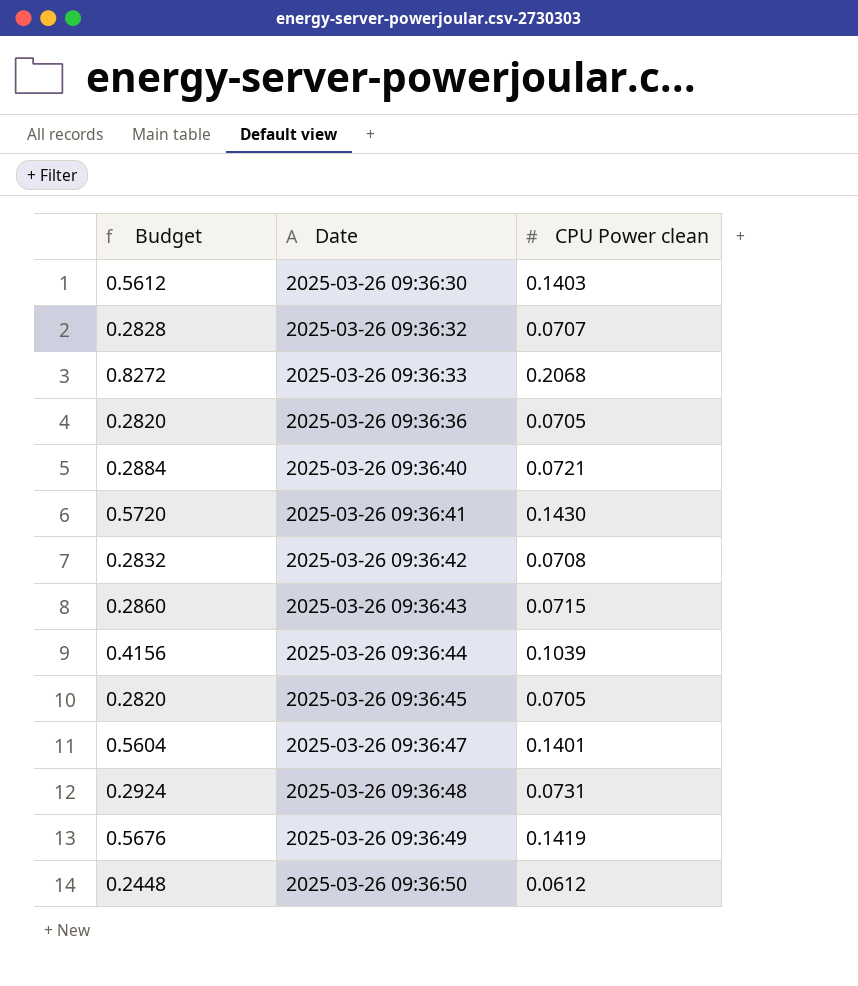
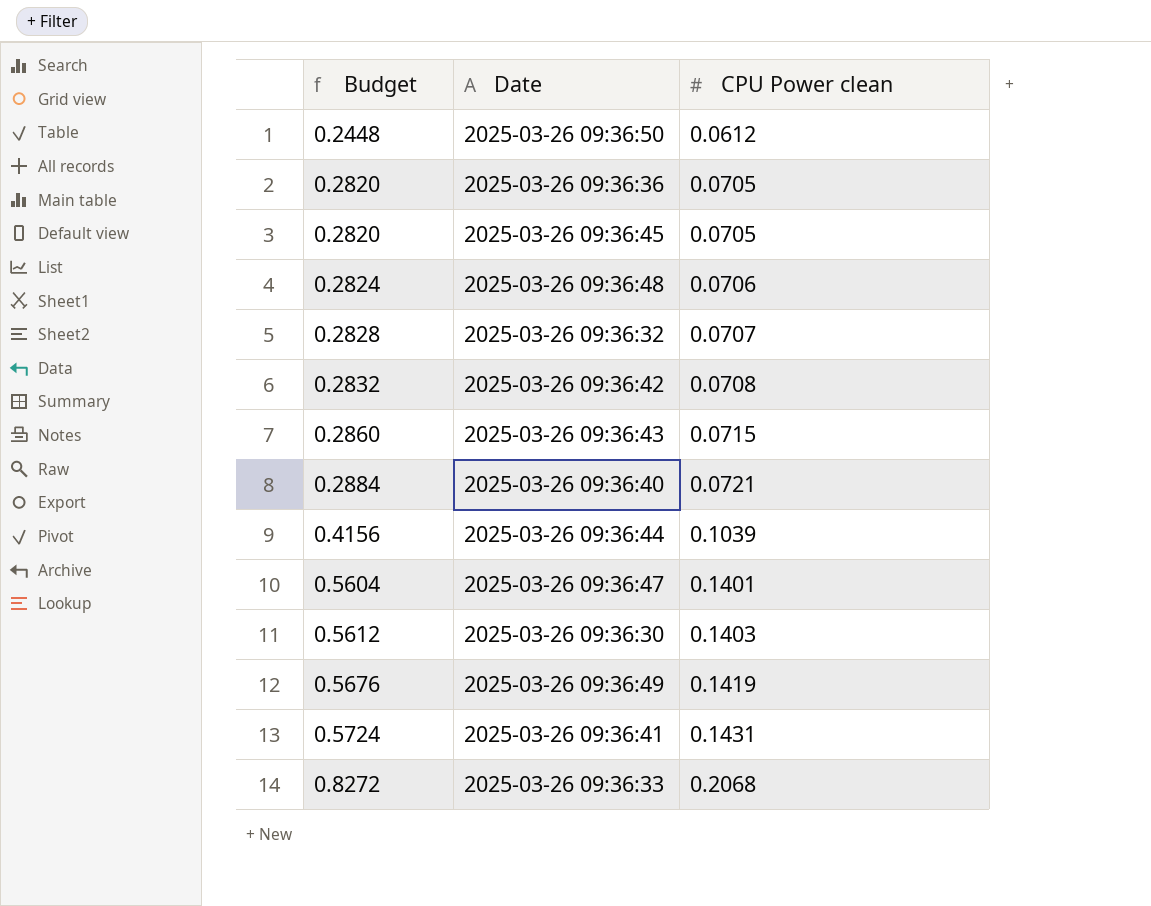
row order: Date ascending -> Budget ascending
2025-03-26 09:36:48 | Budget: 0.2924 -> 0.2824
2025-03-26 09:36:48 | CPU Power clean: 0.0731 -> 0.0706
2025-03-26 09:36:41 | Budget: 0.5720 -> 0.5724
2025-03-26 09:36:41 | CPU Power clean: 0.1430 -> 0.1431

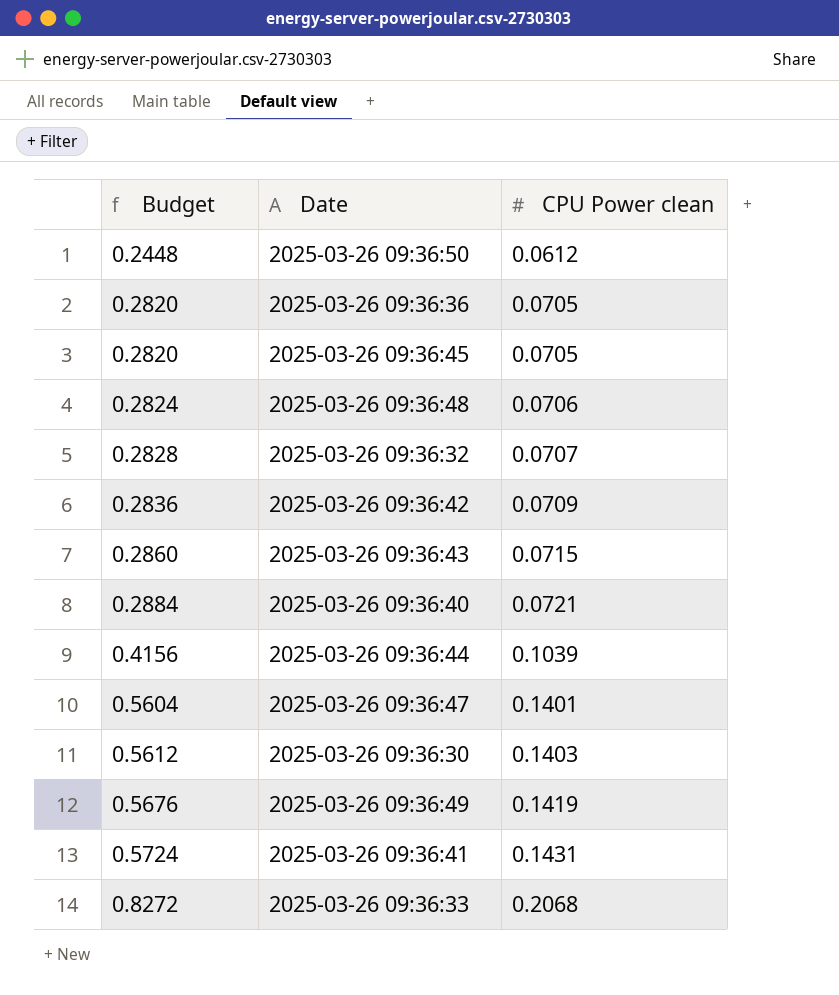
2025-03-26 09:36:42 | Budget: 0.2832 -> 0.2836
2025-03-26 09:36:42 | CPU Power clean: 0.0708 -> 0.0709

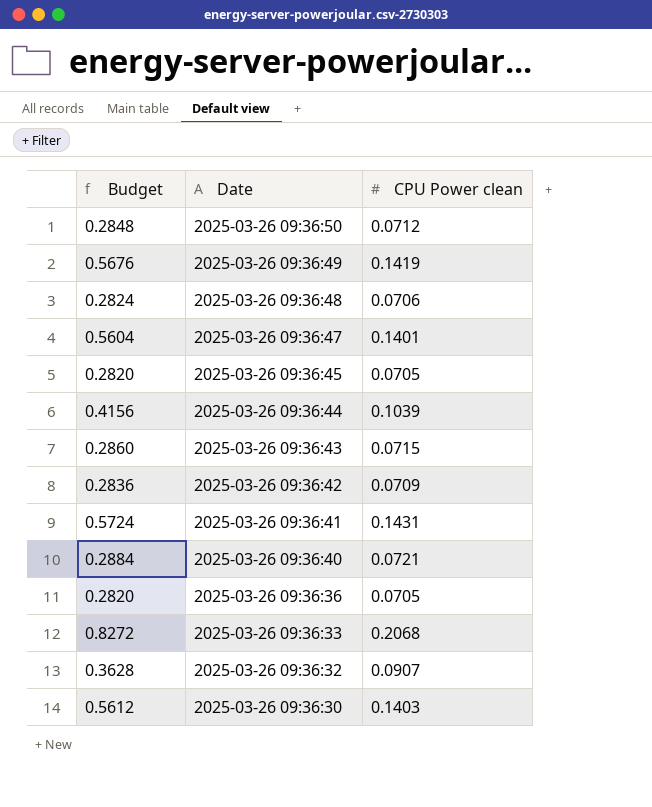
row order: Budget ascending -> Date descending
2025-03-26 09:36:50 | Budget: 0.2448 -> 0.2848
2025-03-26 09:36:50 | CPU Power clean: 0.0612 -> 0.0712
2025-03-26 09:36:32 | Budget: 0.2828 -> 0.3628
2025-03-26 09:36:32 | CPU Power clean: 0.0707 -> 0.0907

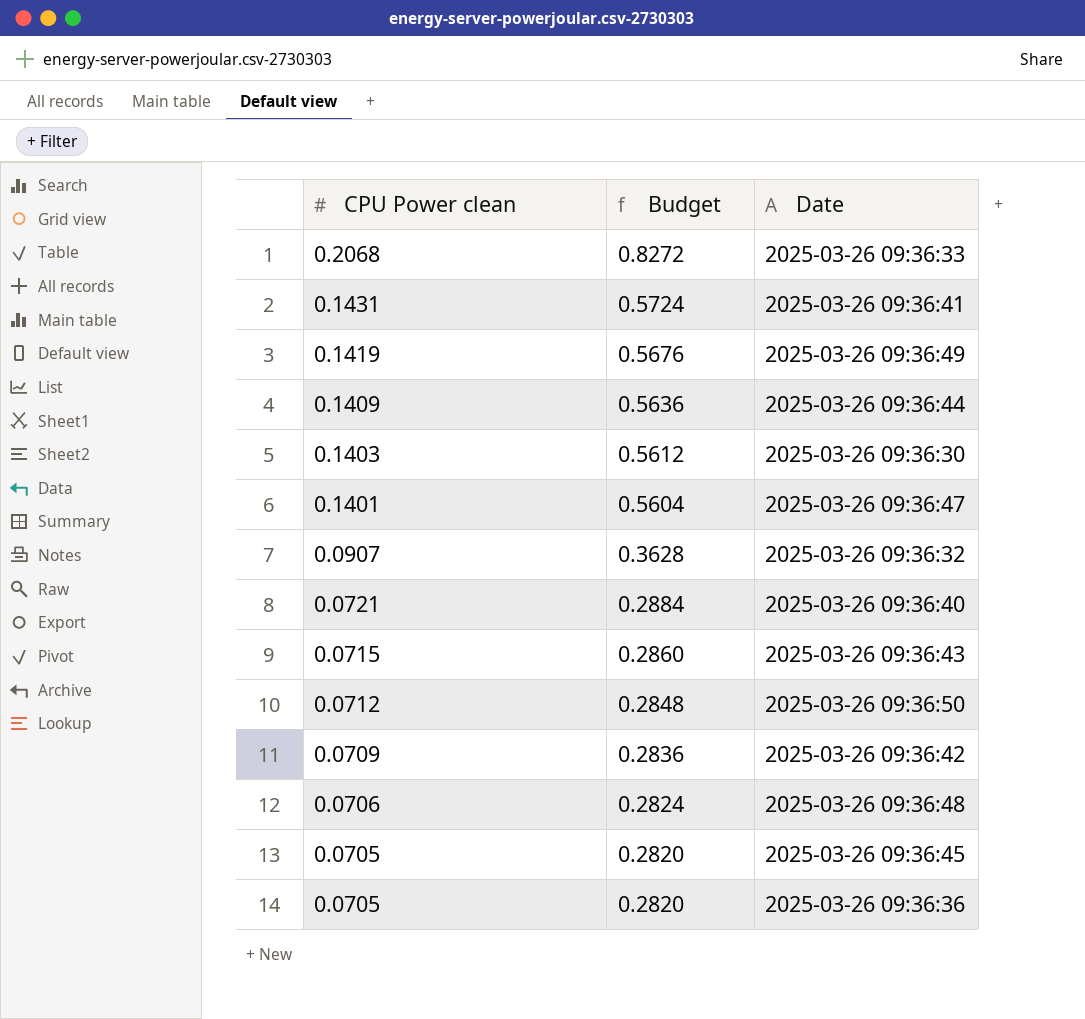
row order: Date descending -> CPU Power clean descending
column CPU Power clean | position: 3 -> 1
2025-03-26 09:36:44 | CPU Power clean: 0.1039 -> 0.1409
2025-03-26 09:36:44 | Budget: 0.4156 -> 0.5636

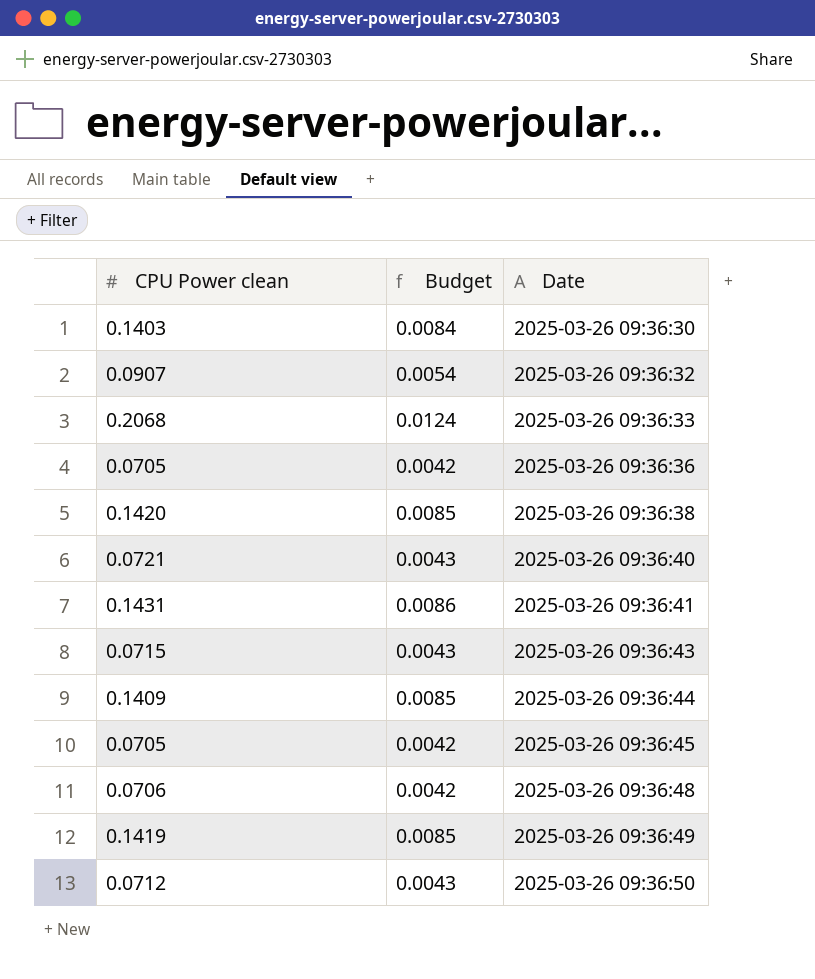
row order: CPU Power clean descending -> Date ascending
column Budget | formula: [CPU Power clean] * 4 -> [CPU Power clean] * 0.06
row 2025-03-26 09:36:47: 0.1401 | 0.5604 -> none
row 2025-03-26 09:36:42: 0.0709 | 0.2836 -> none
row 2025-03-26 09:36:38: none -> 0.1420 | 0.0085

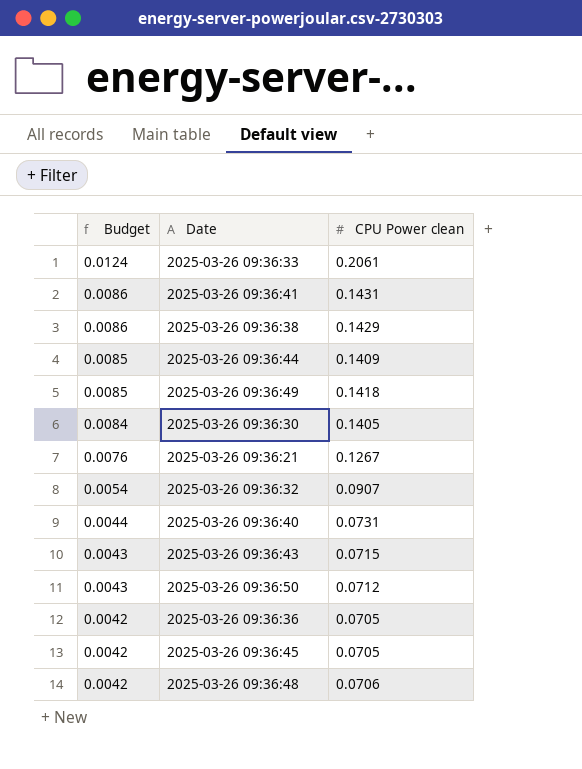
row order: Date ascending -> Budget descending
column CPU Power clean | position: 1 -> 3
2025-03-26 09:36:33 | CPU Power clean: 0.2068 -> 0.2061
2025-03-26 09:36:38 | Budget: 0.0085 -> 0.0086
2025-03-26 09:36:38 | CPU Power clean: 0.1420 -> 0.1429
2025-03-26 09:36:49 | CPU Power clean: 0.1419 -> 0.1418
2025-03-26 09:36:30 | CPU Power clean: 0.1403 -> 0.1405
row 2025-03-26 09:36:21: none -> 0.0076 | 0.1267
2025-03-26 09:36:40 | Budget: 0.0043 -> 0.0044
2025-03-26 09:36:40 | CPU Power clean: 0.0721 -> 0.0731

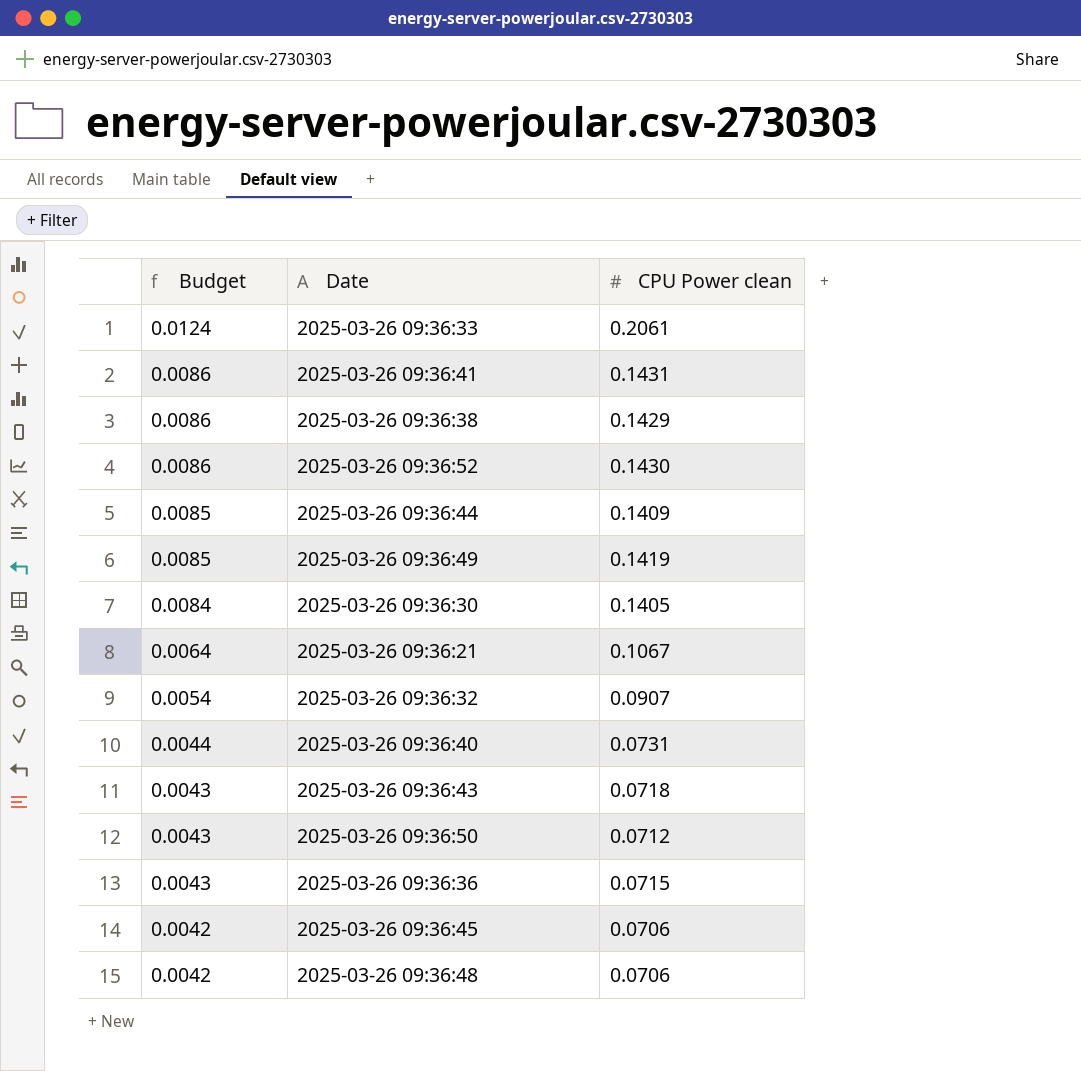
row 2025-03-26 09:36:52: none -> 0.0086 | 0.1430
2025-03-26 09:36:49 | CPU Power clean: 0.1418 -> 0.1419
2025-03-26 09:36:21 | Budget: 0.0076 -> 0.0064
2025-03-26 09:36:21 | CPU Power clean: 0.1267 -> 0.1067
2025-03-26 09:36:43 | CPU Power clean: 0.0715 -> 0.0718
2025-03-26 09:36:36 | Budget: 0.0042 -> 0.0043
2025-03-26 09:36:36 | CPU Power clean: 0.0705 -> 0.0715
2025-03-26 09:36:45 | CPU Power clean: 0.0705 -> 0.0706

